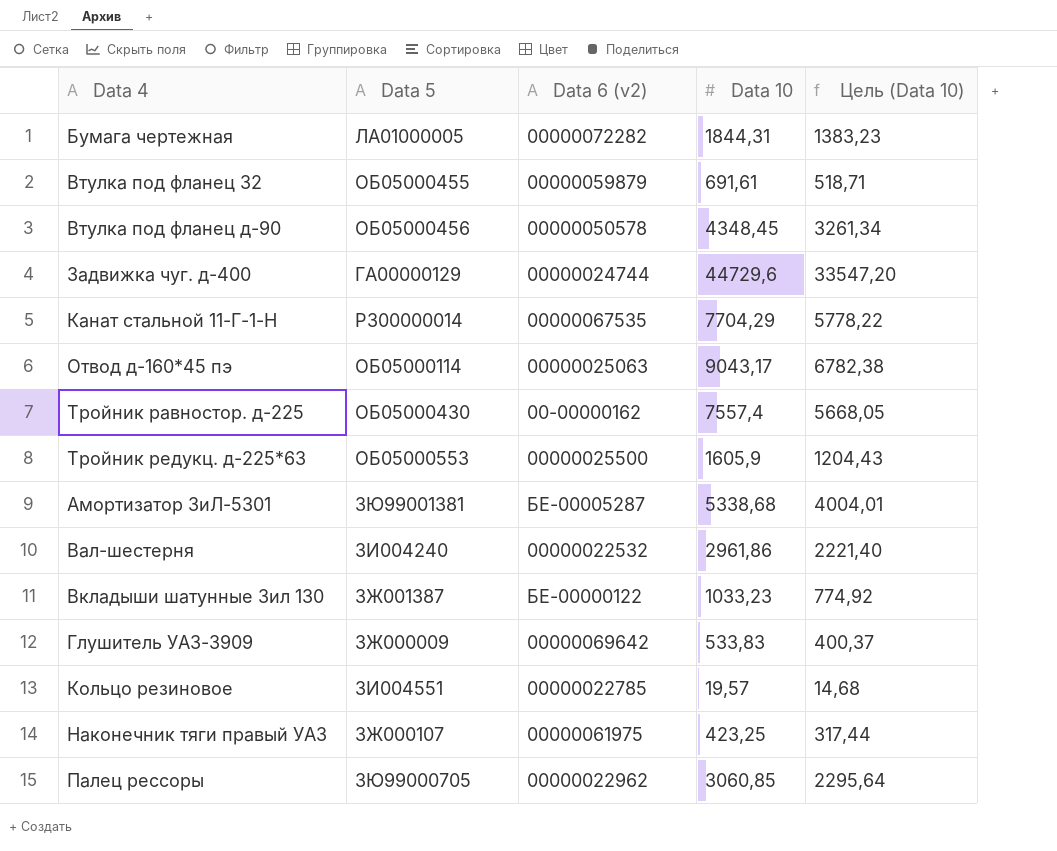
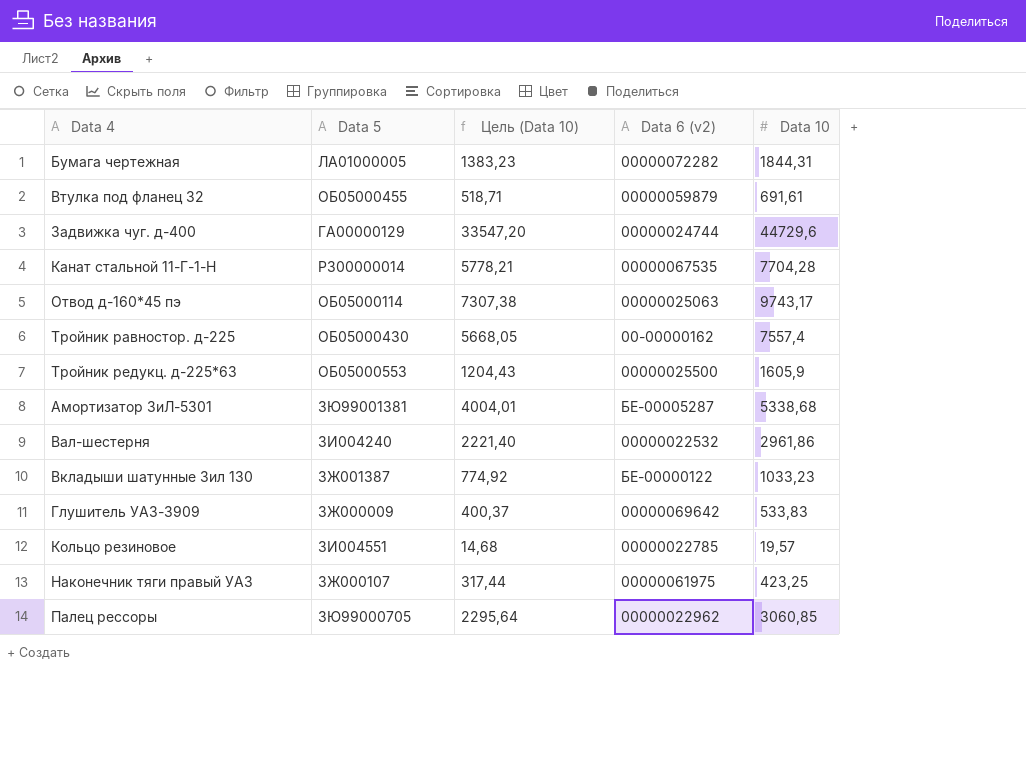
column Цель (Data 10) | position: 5 -> 3
row Втулка под фланец д-90: ОБ05000456 | 00000050578 | 4348,45 | 3261,34 -> none
Канат стальной 11-Г-1-Н | Цель (Data 10): 5778,22 -> 5778,21
Канат стальной 11-Г-1-Н | Data 10: 7704,29 -> 7704,28
Отвод д-160*45 пэ | Цель (Data 10): 6782,38 -> 7307,38
Отвод д-160*45 пэ | Data 10: 9043,17 -> 9743,17

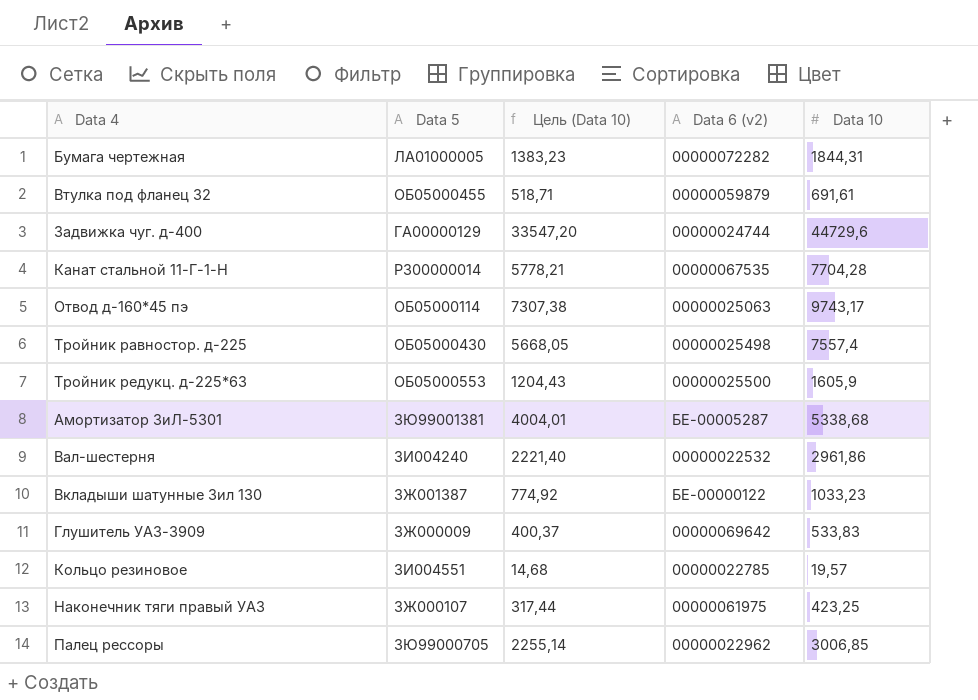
Тройник равностор. д-225 | Data 6 (v2): 00-00000162 -> 00000025498
Палец рессоры | Цель (Data 10): 2295,64 -> 2255,14
Палец рессоры | Data 10: 3060,85 -> 3006,85

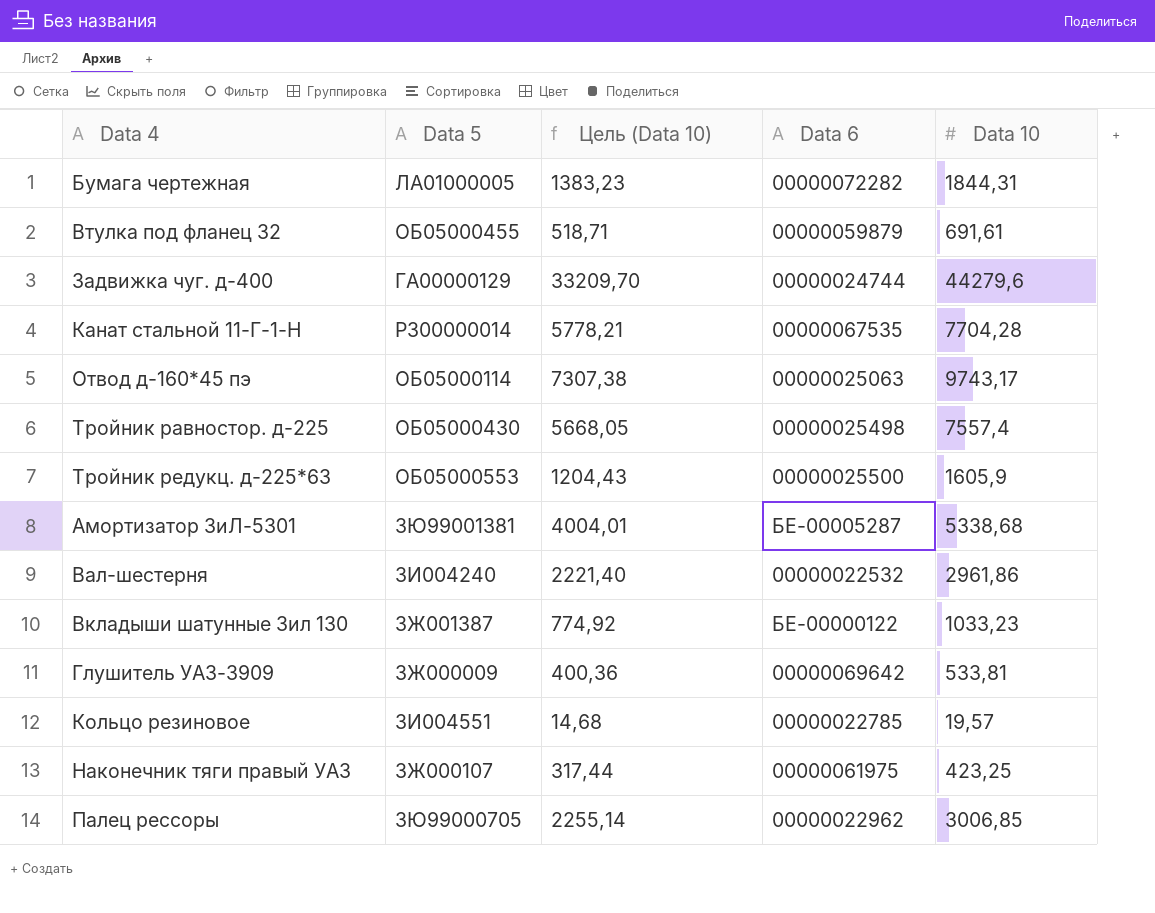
column name: Data 6 (v2) -> Data 6
Задвижка чуг. д-400 | Цель (Data 10): 33547,20 -> 33209,70
Задвижка чуг. д-400 | Data 10: 44729,6 -> 44279,6
Глушитель УАЗ-3909 | Цель (Data 10): 400,37 -> 400,36
Глушитель УАЗ-3909 | Data 10: 533,83 -> 533,81

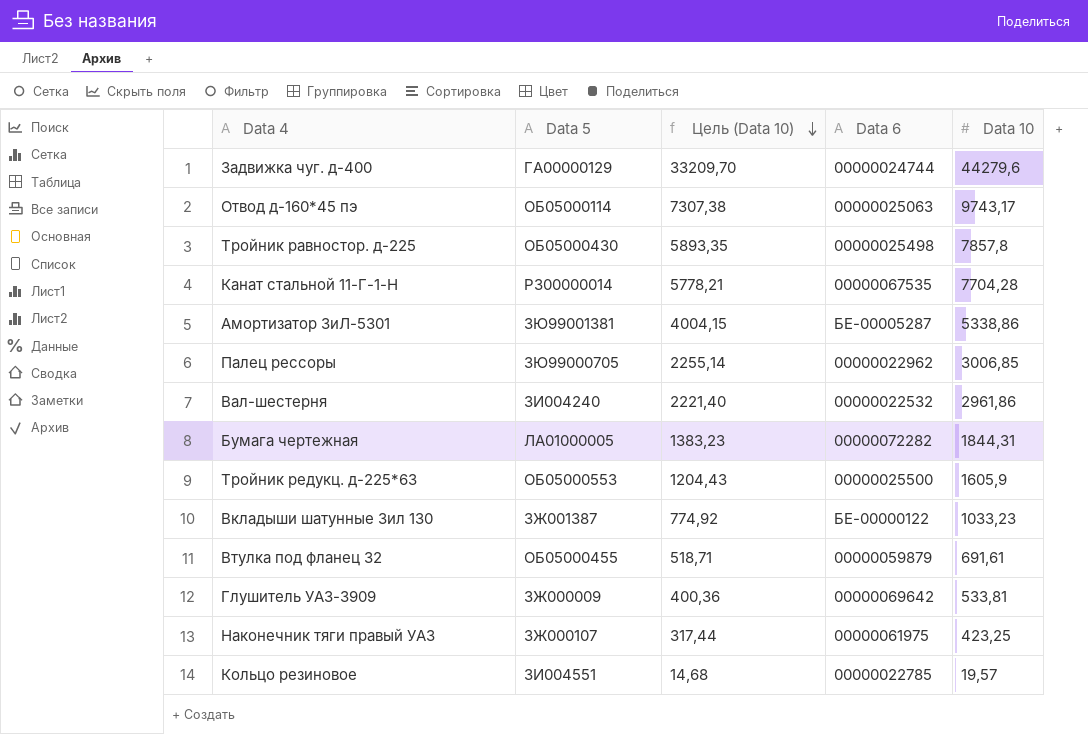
row order: none -> Цель (Data 10) descending
Тройник равностор. д-225 | Цель (Data 10): 5668,05 -> 5893,35
Тройник равностор. д-225 | Data 10: 7557,4 -> 7857,8
Амортизатор ЗиЛ-5301 | Цель (Data 10): 4004,01 -> 4004,15
Амортизатор ЗиЛ-5301 | Data 10: 5338,68 -> 5338,86

